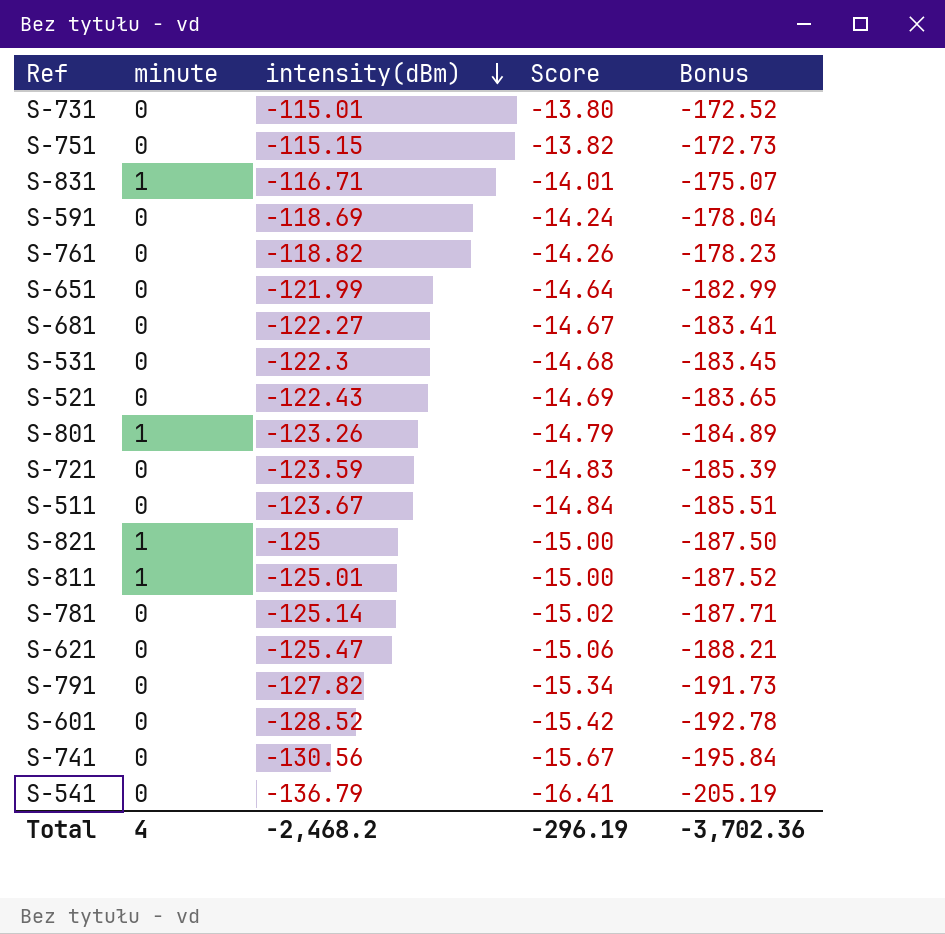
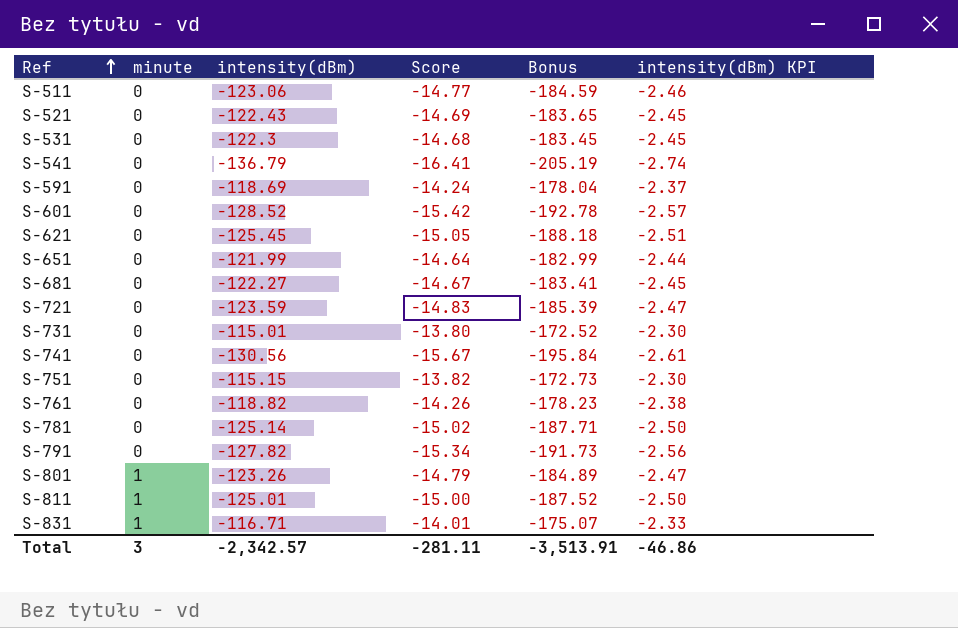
row order: intensity(dBm) descending -> Ref ascending
column intensity(dBm) KPI | formula: none -> [intensity(dBm)] * 0.02
row S-821: 1 | -125 | -15.00 | -187.50 -> none
S-511 | intensity(dBm): -123.67 -> -123.06
S-511 | Score: -14.84 -> -14.77
S-511 | Bonus: -185.51 -> -184.59
S-621 | intensity(dBm): -125.47 -> -125.45
S-621 | Score: -15.06 -> -15.05
S-621 | Bonus: -188.21 -> -188.18
Total | minute: 4 -> 3
Total | intensity(dBm): -2,468.2 -> -2,342.57
Total | Score: -296.19 -> -281.11
Total | Bonus: -3,702.36 -> -3,513.91

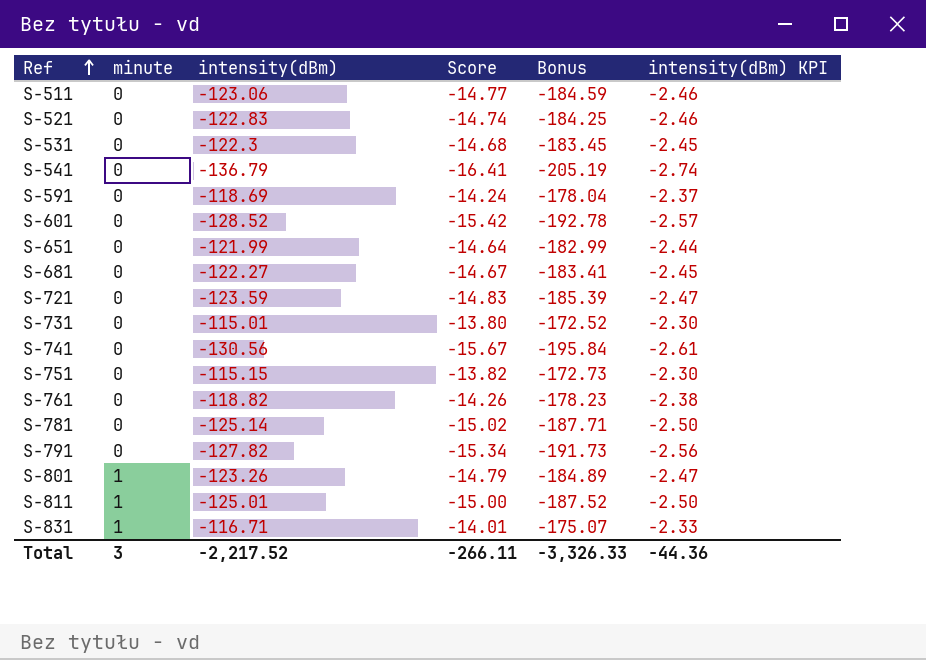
row S-621: 0 | -125.45 | -15.05 | -188.18 | -2.51 -> none
S-521 | intensity(dBm): -122.43 -> -122.83
S-521 | Score: -14.69 -> -14.74
S-521 | Bonus: -183.65 -> -184.25
S-521 | intensity(dBm) KPI: -2.45 -> -2.46
Total | intensity(dBm): -2,342.57 -> -2,217.52
Total | Score: -281.11 -> -266.11
Total | Bonus: -3,513.91 -> -3,326.33
Total | intensity(dBm) KPI: -46.86 -> -44.36

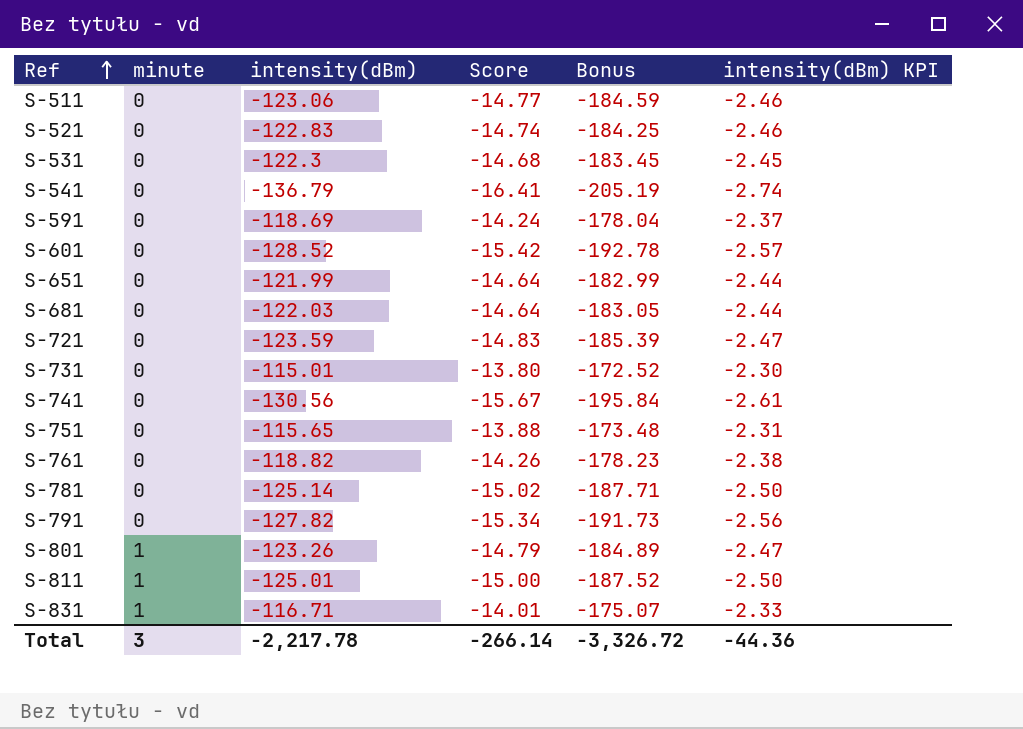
S-681 | intensity(dBm): -122.27 -> -122.03
S-681 | Score: -14.67 -> -14.64
S-681 | Bonus: -183.41 -> -183.05
S-681 | intensity(dBm) KPI: -2.45 -> -2.44
S-751 | intensity(dBm): -115.15 -> -115.65
S-751 | Score: -13.82 -> -13.88
S-751 | Bonus: -172.73 -> -173.48
S-751 | intensity(dBm) KPI: -2.30 -> -2.31
Total | intensity(dBm): -2,217.52 -> -2,217.78
Total | Score: -266.11 -> -266.14
Total | Bonus: -3,326.33 -> -3,326.72

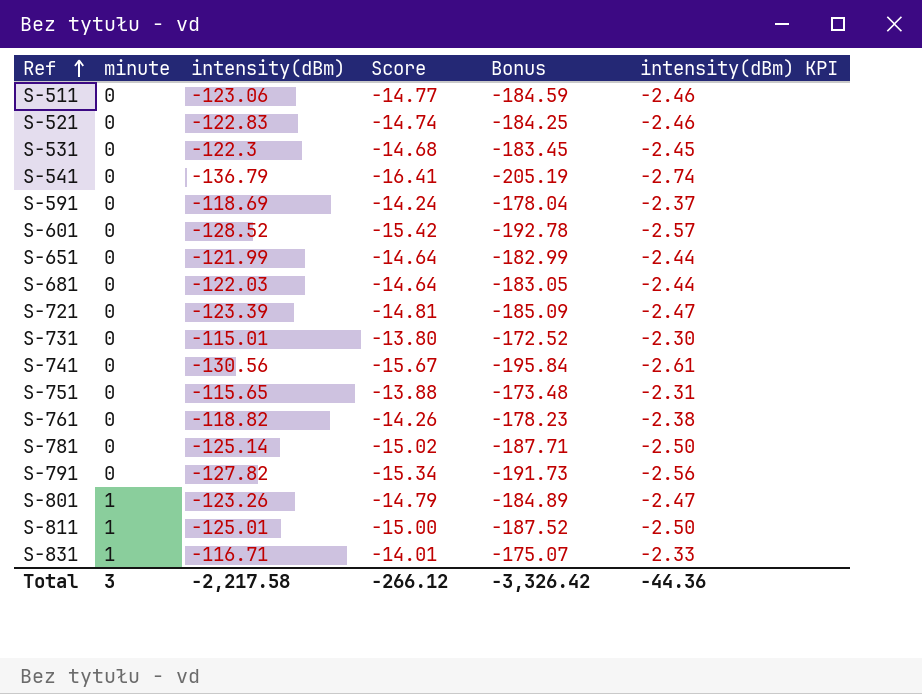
S-721 | intensity(dBm): -123.59 -> -123.39
S-721 | Score: -14.83 -> -14.81
S-721 | Bonus: -185.39 -> -185.09
Total | intensity(dBm): -2,217.78 -> -2,217.58
Total | Score: -266.14 -> -266.12
Total | Bonus: -3,326.72 -> -3,326.42

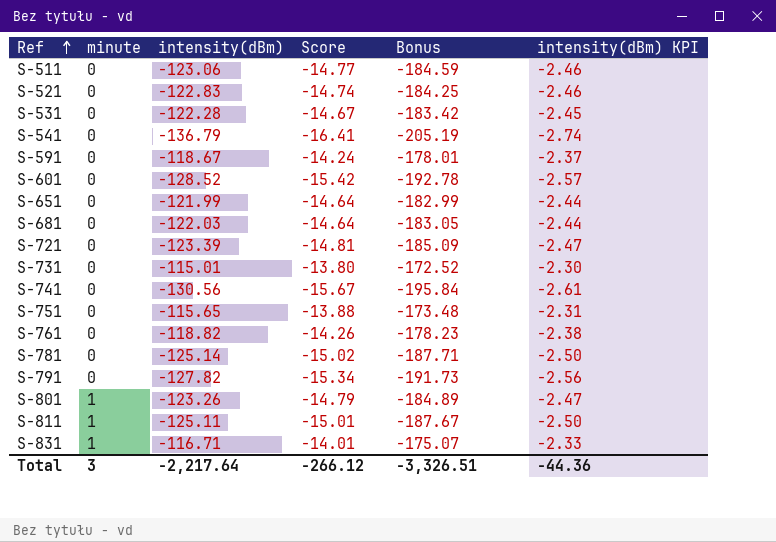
S-531 | intensity(dBm): -122.3 -> -122.28
S-531 | Score: -14.68 -> -14.67
S-531 | Bonus: -183.45 -> -183.42
S-591 | intensity(dBm): -118.69 -> -118.67
S-591 | Bonus: -178.04 -> -178.01
S-811 | intensity(dBm): -125.01 -> -125.11
S-811 | Score: -15.00 -> -15.01
S-811 | Bonus: -187.52 -> -187.67
Total | intensity(dBm): -2,217.58 -> -2,217.64
Total | Bonus: -3,326.42 -> -3,326.51

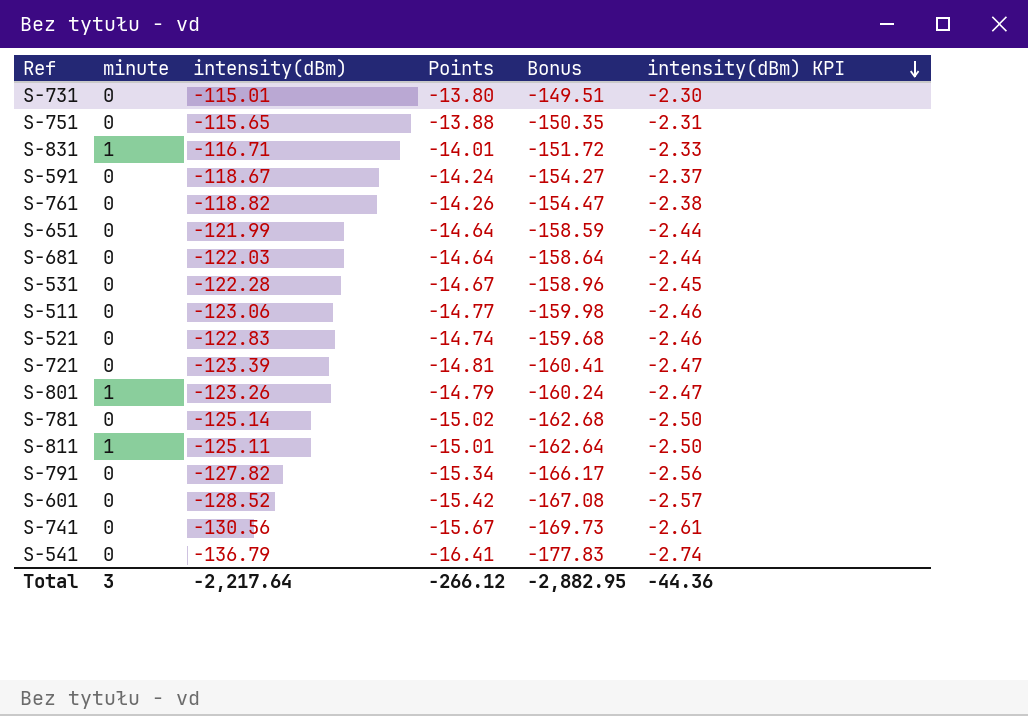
row order: Ref ascending -> intensity(dBm) KPI descending
column name: Score -> Points
column Bonus | formula: [intensity(dBm)] * 1.5 -> [intensity(dBm)] * 1.3
Total | Bonus: -3,326.51 -> -2,882.95

